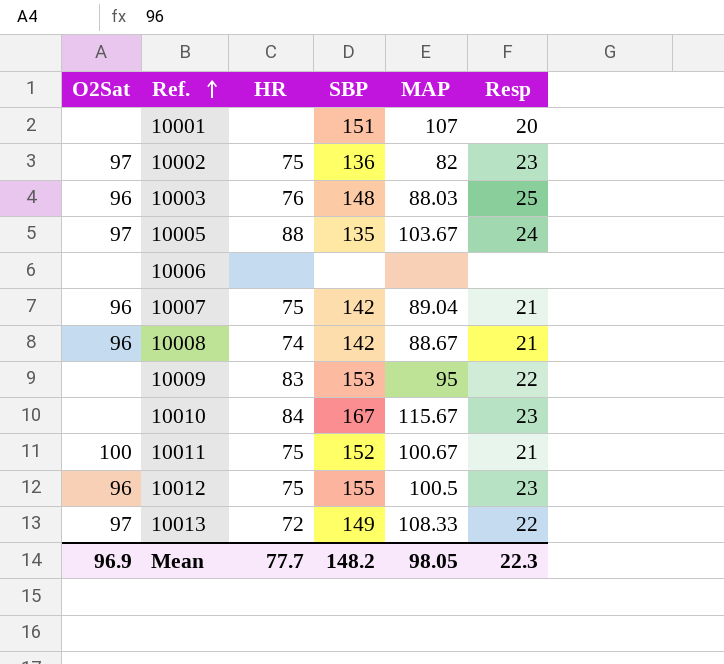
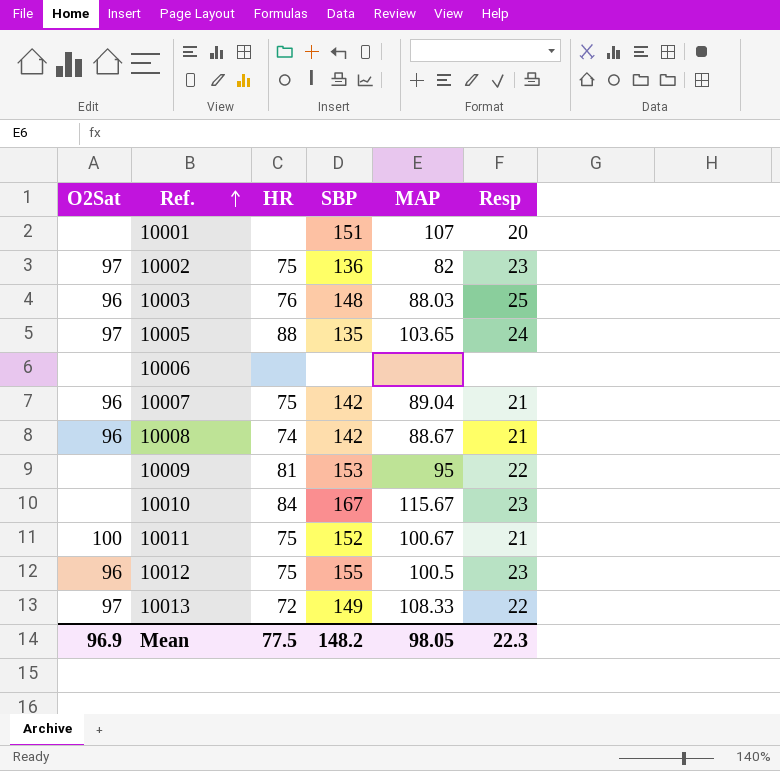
10005 | MAP: 103.67 -> 103.65
10009 | HR: 83 -> 81
Mean | HR: 77.7 -> 77.5

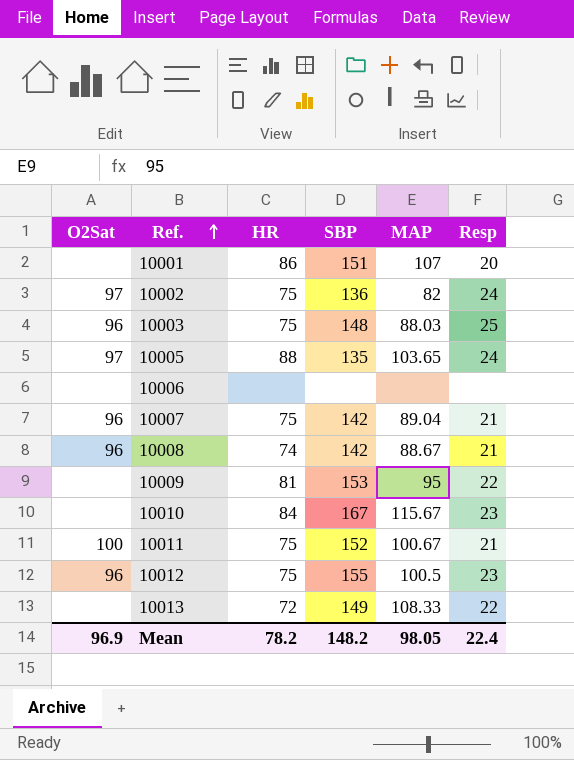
10001 | HR: none -> 86
10002 | Resp: 23 -> 24
10003 | HR: 76 -> 75
10013 | O2Sat: 97 -> none
Mean | HR: 77.5 -> 78.2
Mean | Resp: 22.3 -> 22.4

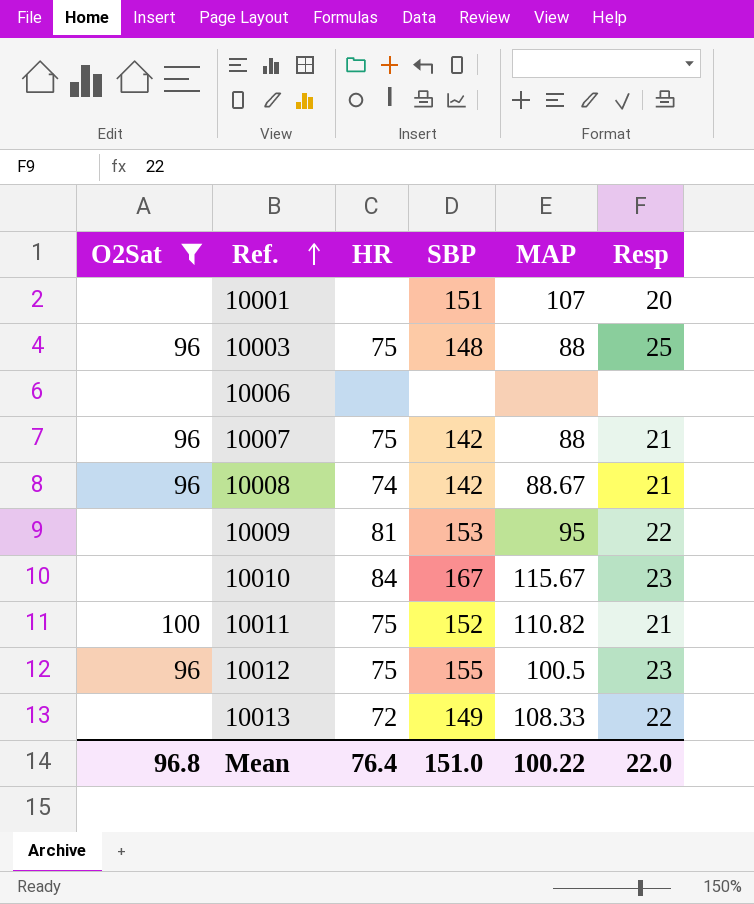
filter: none -> O2Sat != 97
10001 | HR: 86 -> none
10003 | MAP: 88.03 -> 88
10007 | MAP: 89.04 -> 88
10011 | MAP: 100.67 -> 110.82
Mean | O2Sat: 96.9 -> 96.8
Mean | HR: 78.2 -> 76.4
Mean | SBP: 148.2 -> 151.0
Mean | MAP: 98.05 -> 100.22
Mean | Resp: 22.4 -> 22.0

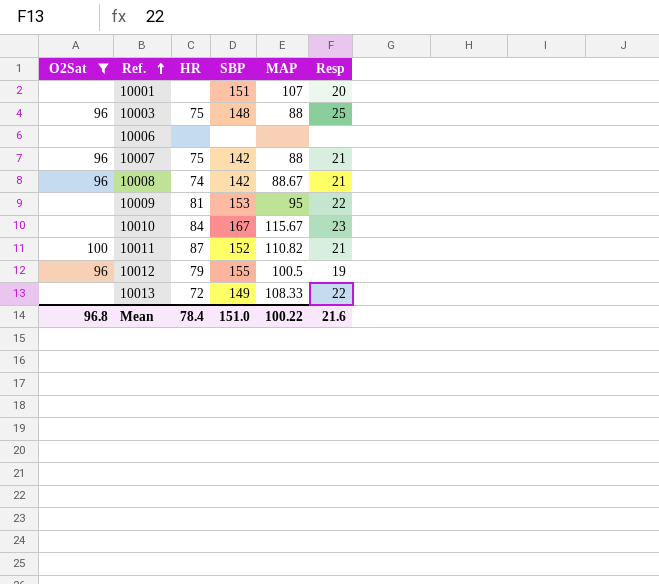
10011 | HR: 75 -> 87
10012 | HR: 75 -> 79
10012 | Resp: 23 -> 19
Mean | HR: 76.4 -> 78.4
Mean | Resp: 22.0 -> 21.6

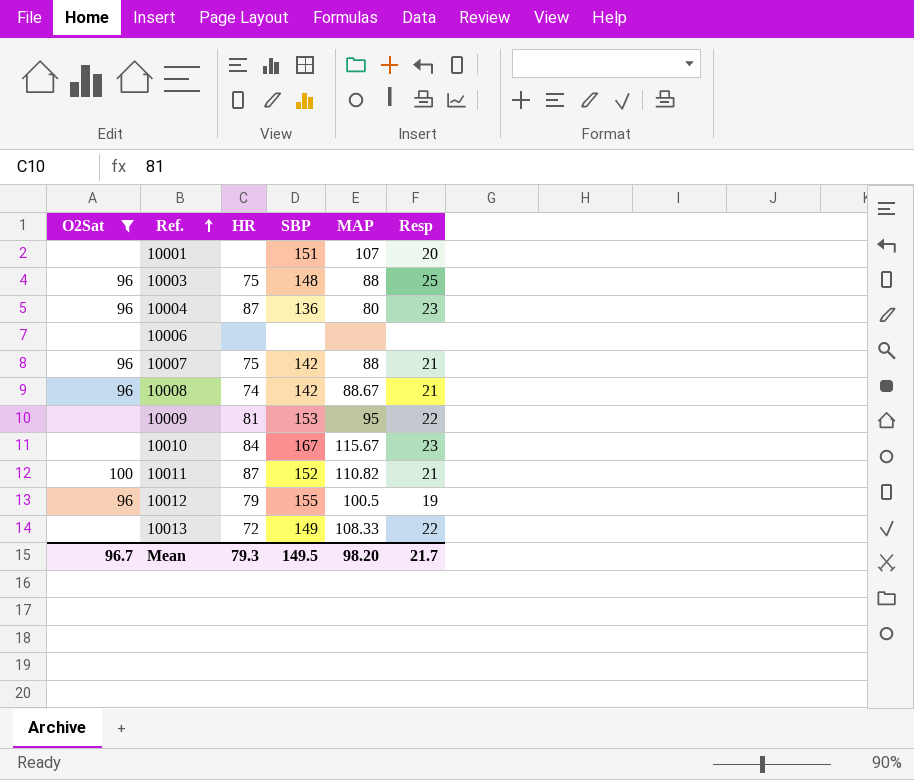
row 10004: none -> 96 | 87 | 136 | 80 | 23
Mean | O2Sat: 96.8 -> 96.7
Mean | HR: 78.4 -> 79.3
Mean | SBP: 151.0 -> 149.5
Mean | MAP: 100.22 -> 98.20
Mean | Resp: 21.6 -> 21.7

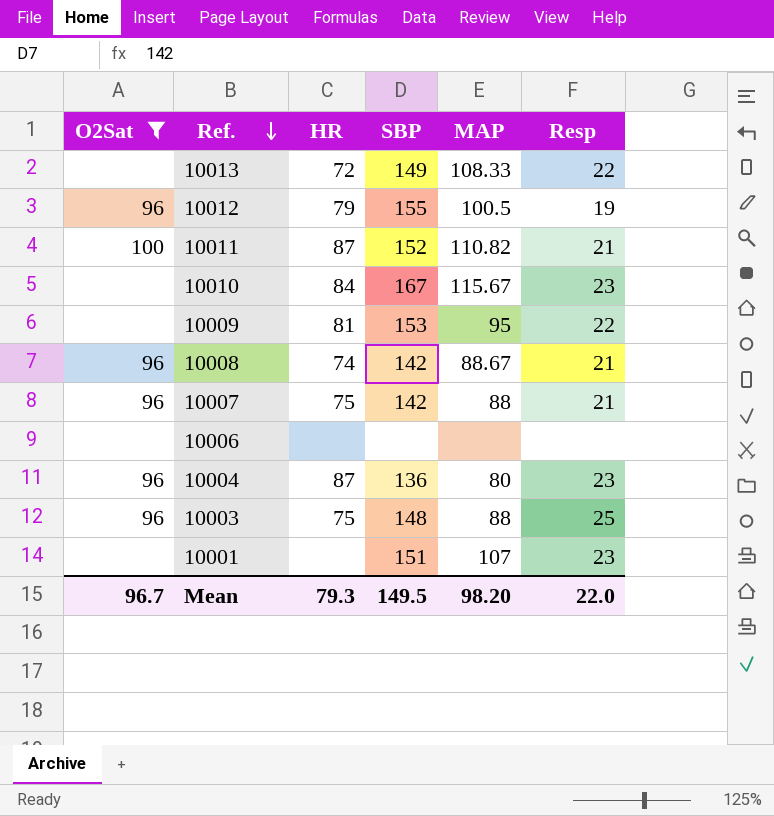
row order: Ref. ascending -> Ref. descending
10001 | Resp: 20 -> 23
Mean | Resp: 21.7 -> 22.0

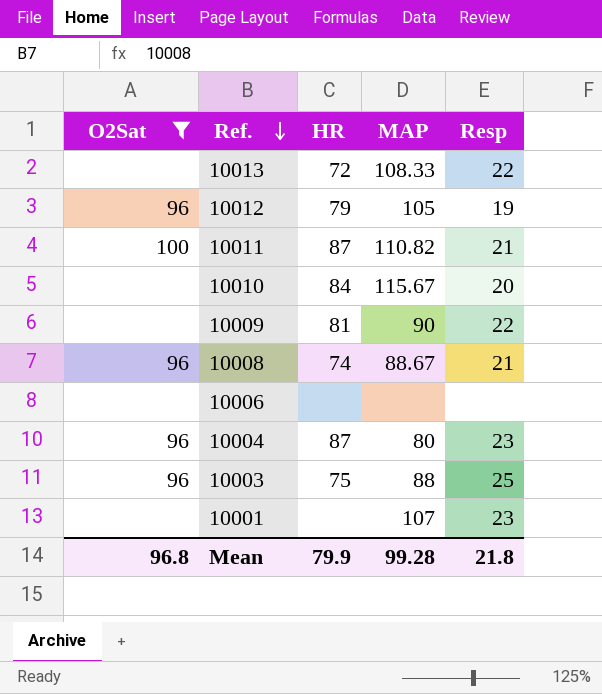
column SBP | position: 4 -> none
row 10007: 96 | 75 | 142 | 88 | 21 -> none
10012 | MAP: 100.5 -> 105
10010 | Resp: 23 -> 20
10009 | MAP: 95 -> 90
Mean | O2Sat: 96.7 -> 96.8
Mean | HR: 79.3 -> 79.9
Mean | MAP: 98.20 -> 99.28
Mean | Resp: 22.0 -> 21.8

